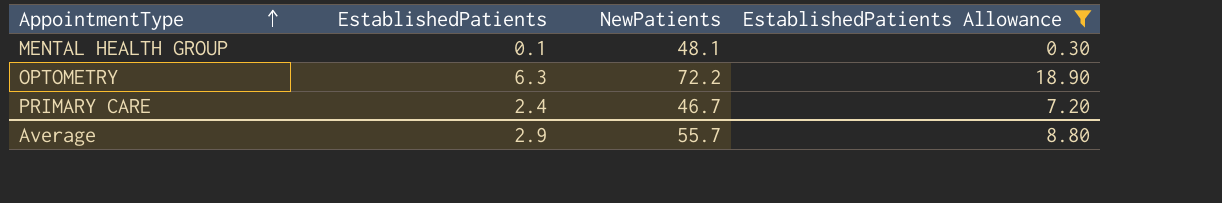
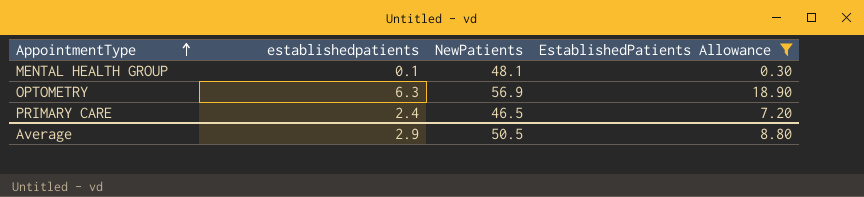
column name: EstablishedPatients -> establishedpatients
OPTOMETRY | NewPatients: 72.2 -> 56.9
PRIMARY CARE | NewPatients: 46.7 -> 46.5
Average | NewPatients: 55.7 -> 50.5

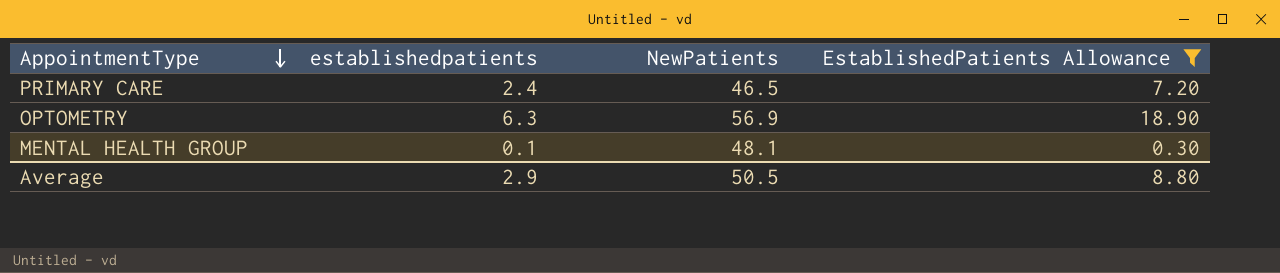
row order: AppointmentType ascending -> AppointmentType descending

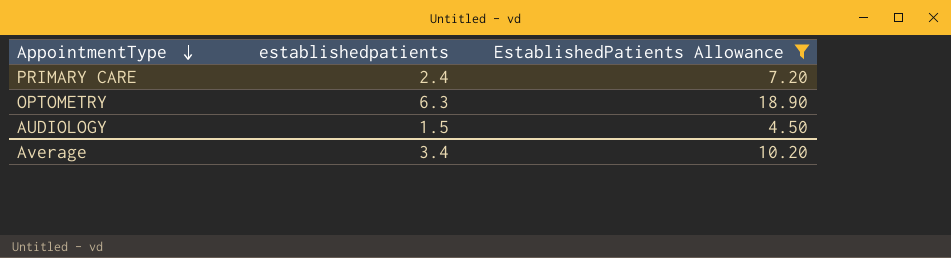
column NewPatients | position: 3 -> none
row MENTAL HEALTH GROUP: 0.1 | 48.1 | 0.30 -> none
row AUDIOLOGY: none -> 1.5 | 4.50
Average | establishedpatients: 2.9 -> 3.4
Average | EstablishedPatients Allowance: 8.80 -> 10.20

